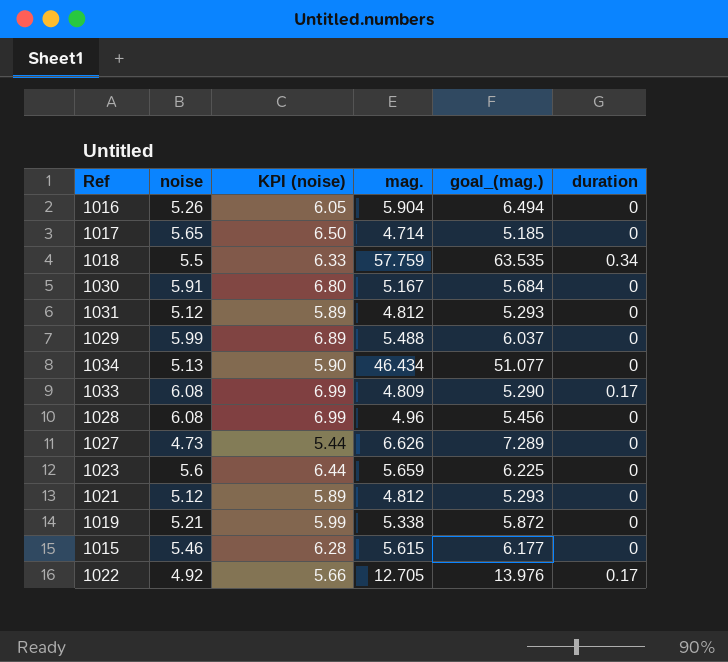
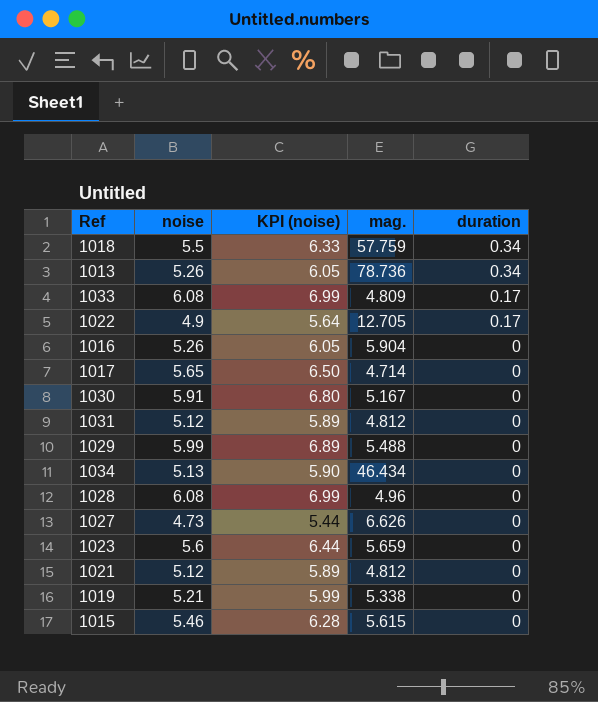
row order: none -> duration descending
column goal_(mag.) | formula: [mag.] * 1.1 -> none
row 1013: none -> 5.26 | 6.05 | 78.736 | 0.34
1022 | noise: 4.92 -> 4.9
1022 | KPI (noise): 5.66 -> 5.64

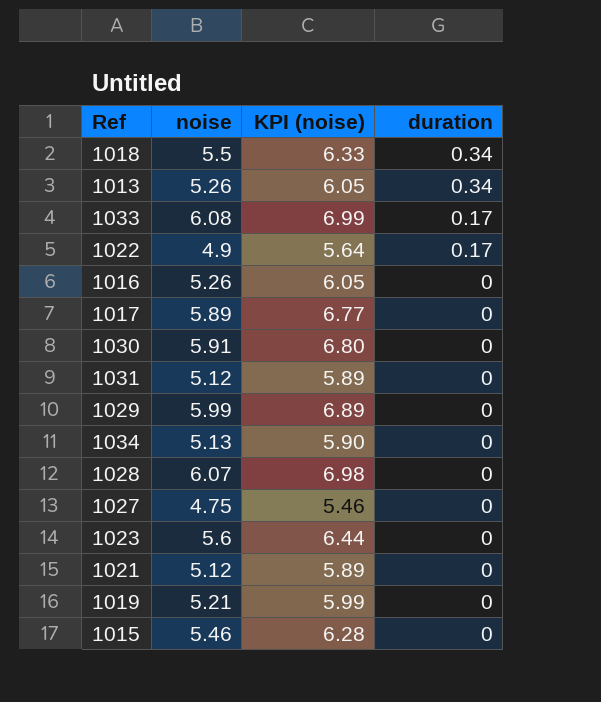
column mag. | position: 4 -> none
1017 | noise: 5.65 -> 5.89
1017 | KPI (noise): 6.50 -> 6.77
1028 | noise: 6.08 -> 6.07
1028 | KPI (noise): 6.99 -> 6.98
1027 | noise: 4.73 -> 4.75
1027 | KPI (noise): 5.44 -> 5.46

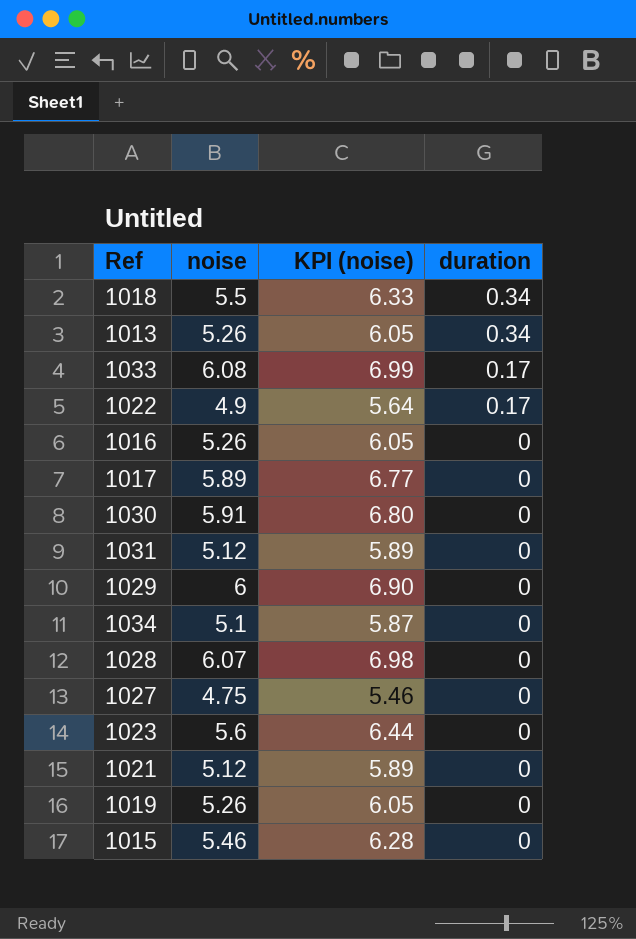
1029 | noise: 5.99 -> 6
1029 | KPI (noise): 6.89 -> 6.90
1034 | noise: 5.13 -> 5.1
1034 | KPI (noise): 5.90 -> 5.87
1019 | noise: 5.21 -> 5.26
1019 | KPI (noise): 5.99 -> 6.05

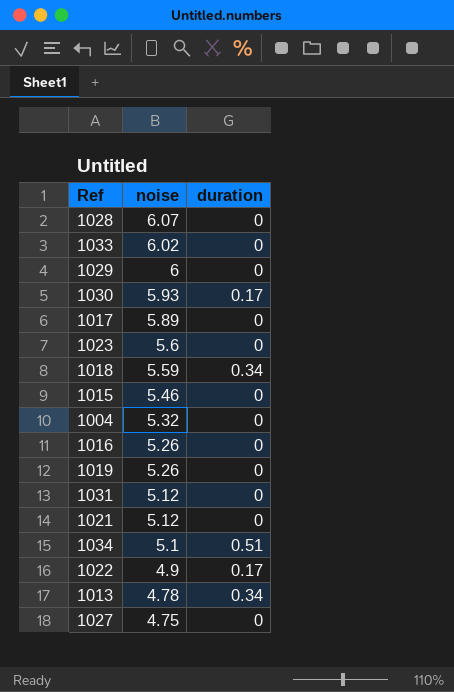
row order: duration descending -> noise descending
column KPI (noise) | formula: [noise] * 1.15 -> none
1033 | noise: 6.08 -> 6.02
1033 | duration: 0.17 -> 0
1030 | noise: 5.91 -> 5.93
1030 | duration: 0 -> 0.17
1018 | noise: 5.5 -> 5.59
row 1004: none -> 5.32 | 0
1034 | duration: 0 -> 0.51
1013 | noise: 5.26 -> 4.78

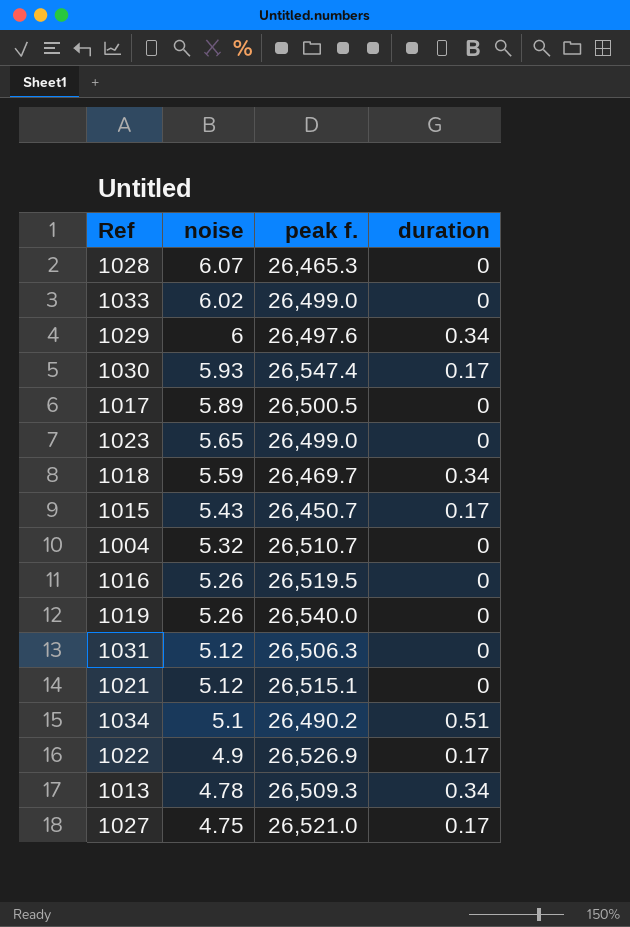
column peak f. | position: none -> 3
1029 | duration: 0 -> 0.34
1023 | noise: 5.6 -> 5.65
1015 | noise: 5.46 -> 5.43
1015 | duration: 0 -> 0.17
1027 | duration: 0 -> 0.17

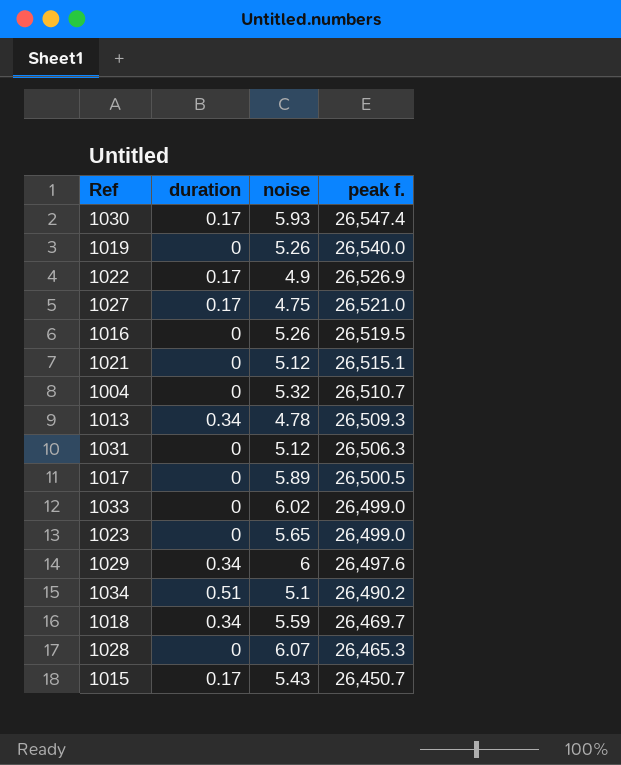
row order: noise descending -> peak f. descending
column duration | position: 4 -> 2

